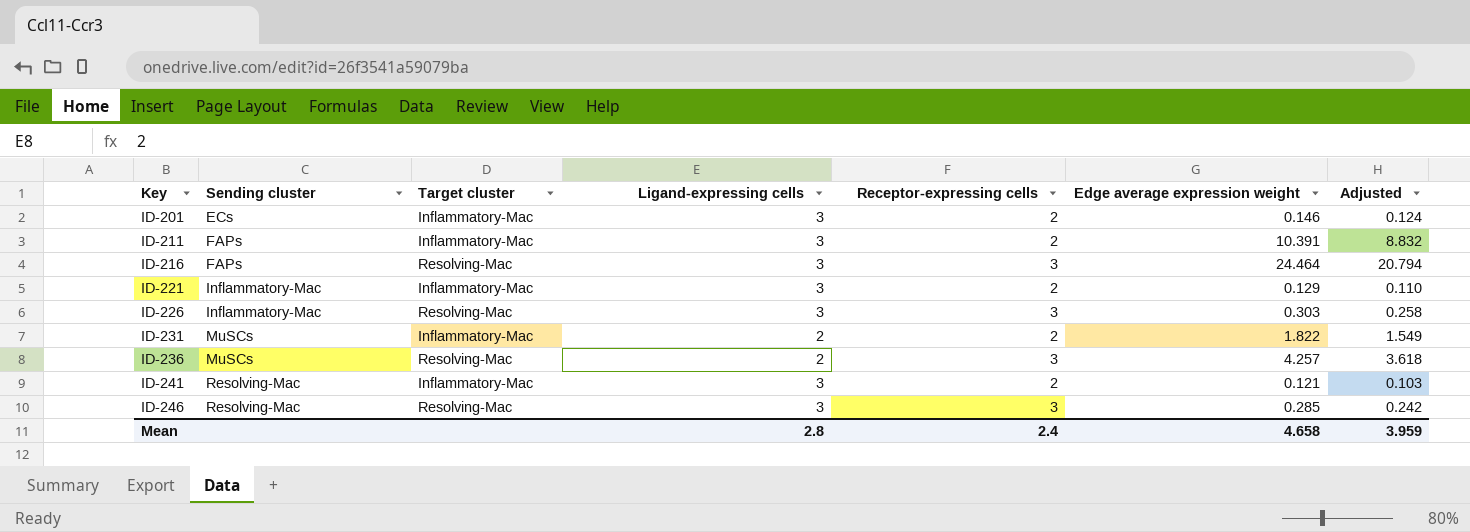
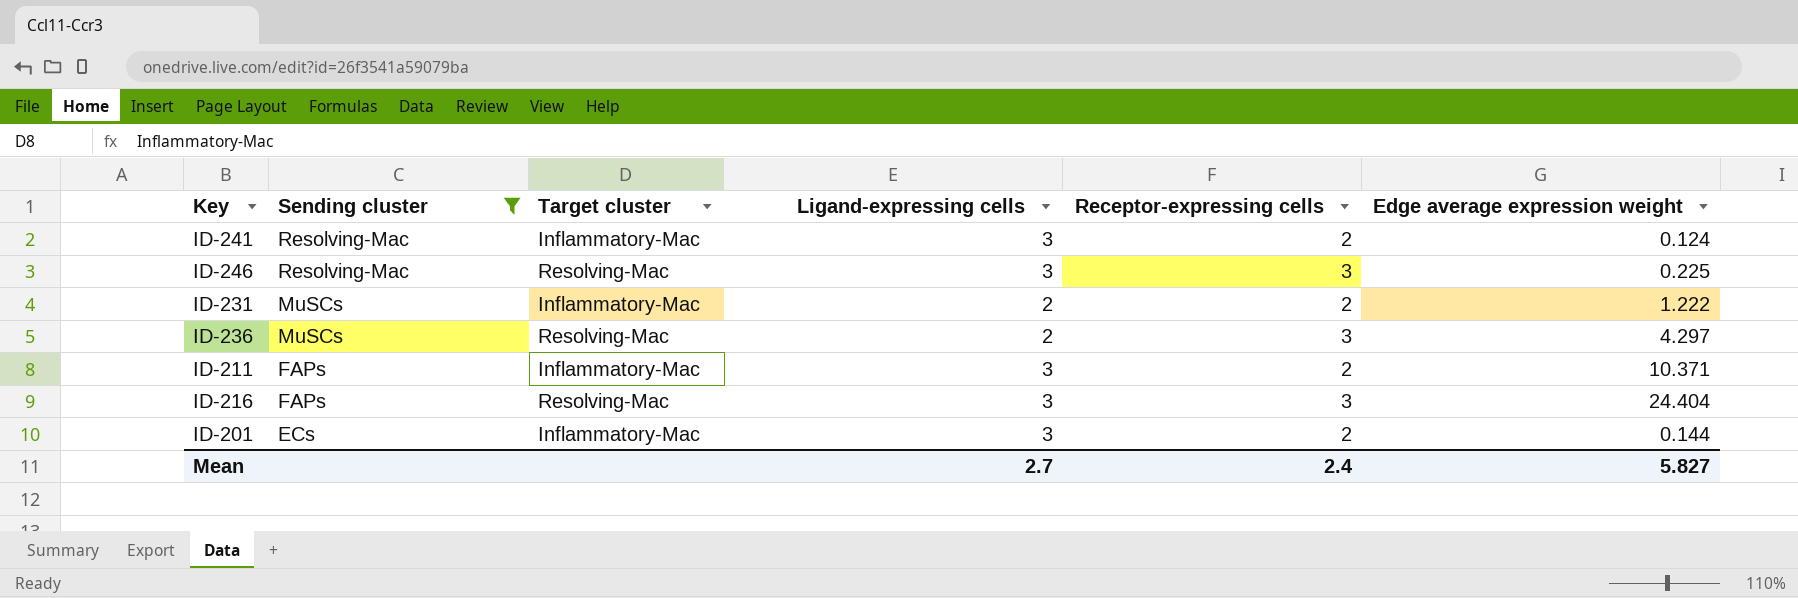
filter: none -> Sending cluster != Inflammatory-Mac
row order: Key ascending -> Sending cluster descending
column Adjusted | formula: [Edge average expression weight] * 0.85 -> none
ID-241 | Edge average expression weight: 0.121 -> 0.124
ID-246 | Edge average expression weight: 0.285 -> 0.225
ID-231 | Edge average expression weight: 1.822 -> 1.222
ID-236 | Edge average expression weight: 4.257 -> 4.297
ID-211 | Edge average expression weight: 10.391 -> 10.371
ID-216 | Edge average expression weight: 24.464 -> 24.404
ID-201 | Edge average expression weight: 0.146 -> 0.144
Mean | Ligand-expressing cells: 2.8 -> 2.7
Mean | Edge average expression weight: 4.658 -> 5.827

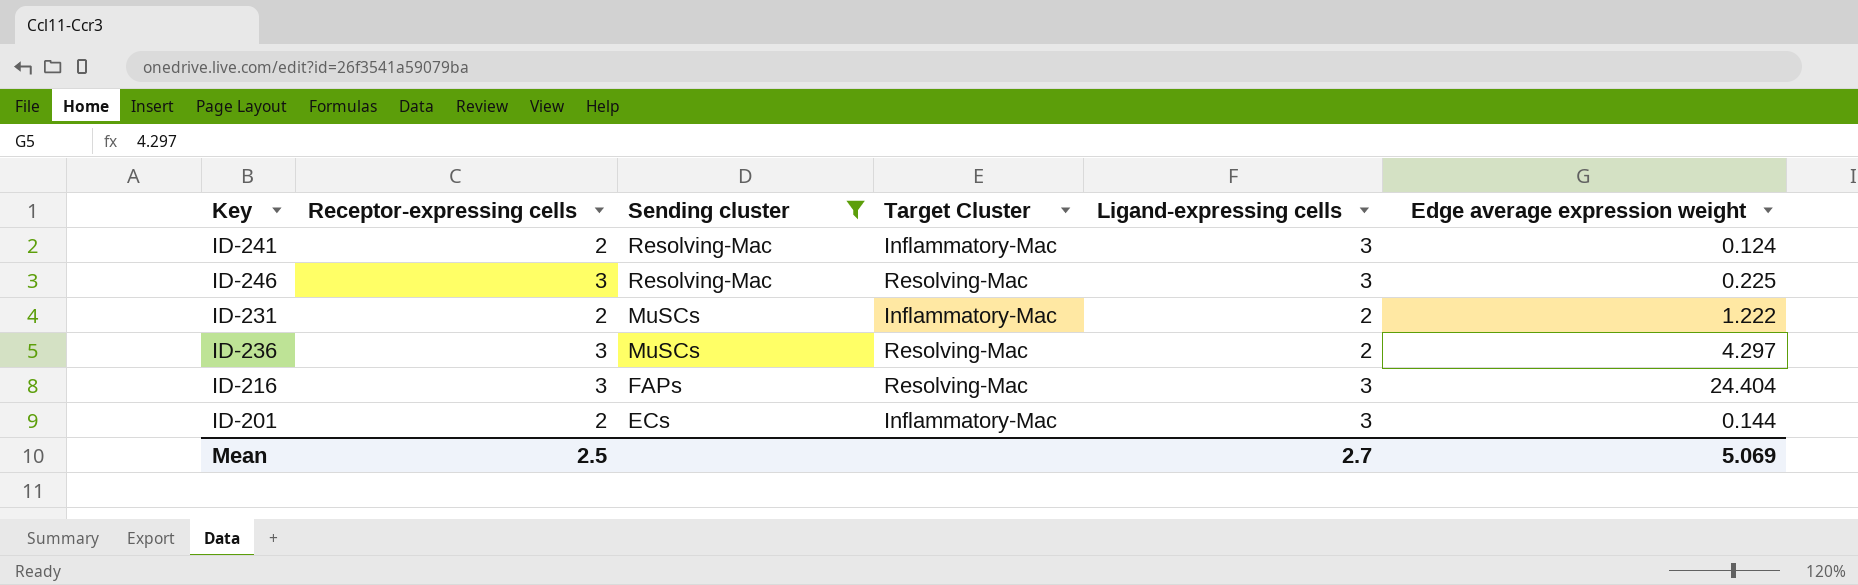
column Receptor-expressing cells | position: 5 -> 2
column name: Target cluster -> Target Cluster
row ID-211: FAPs | Inflammatory-Mac | 3 | 2 | 10.371 -> none
Mean | Receptor-expressing cells: 2.4 -> 2.5
Mean | Edge average expression weight: 5.827 -> 5.069

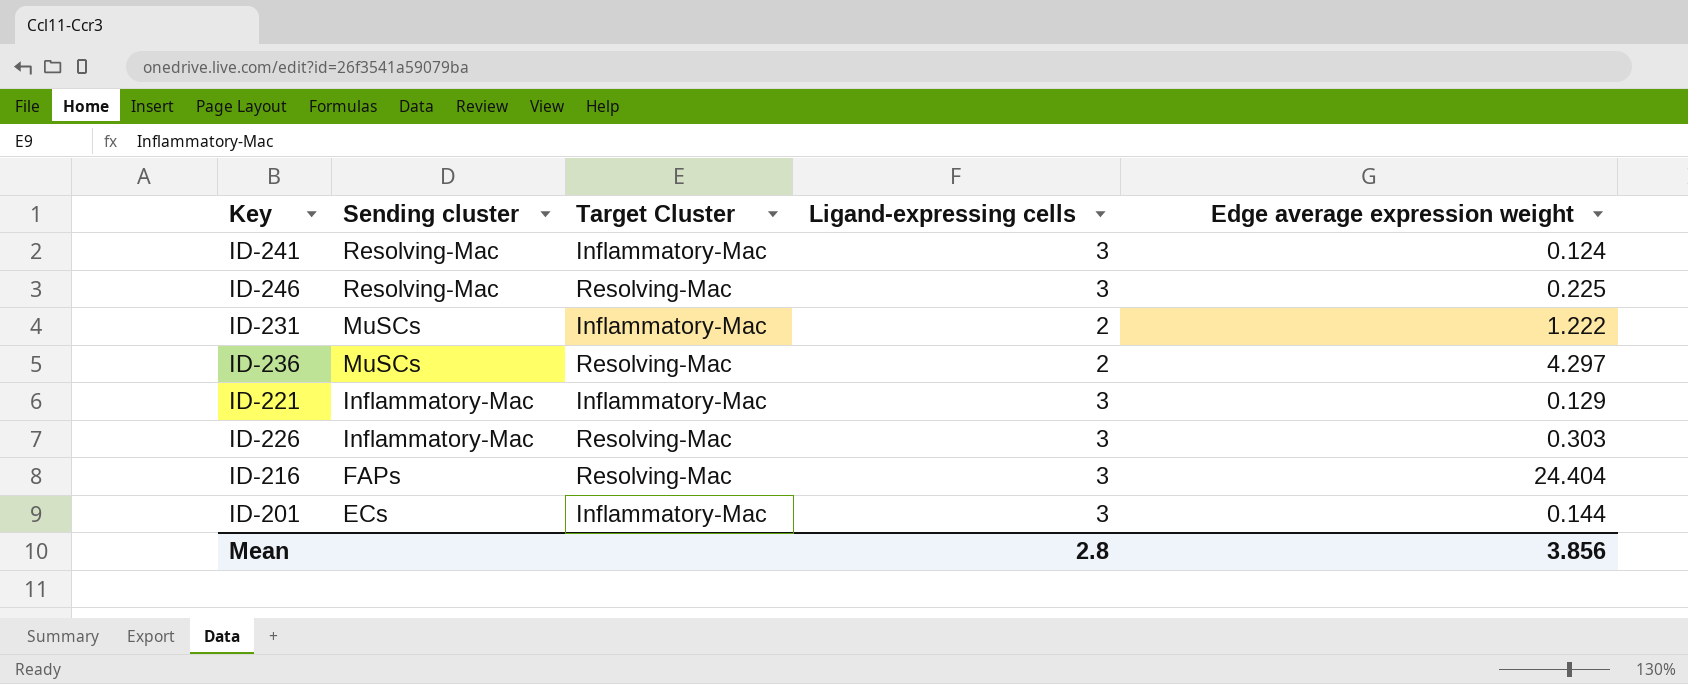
filter: Sending cluster != Inflammatory-Mac -> none
column Receptor-expressing cells | position: 2 -> none
Mean | Ligand-expressing cells: 2.7 -> 2.8
Mean | Edge average expression weight: 5.069 -> 3.856

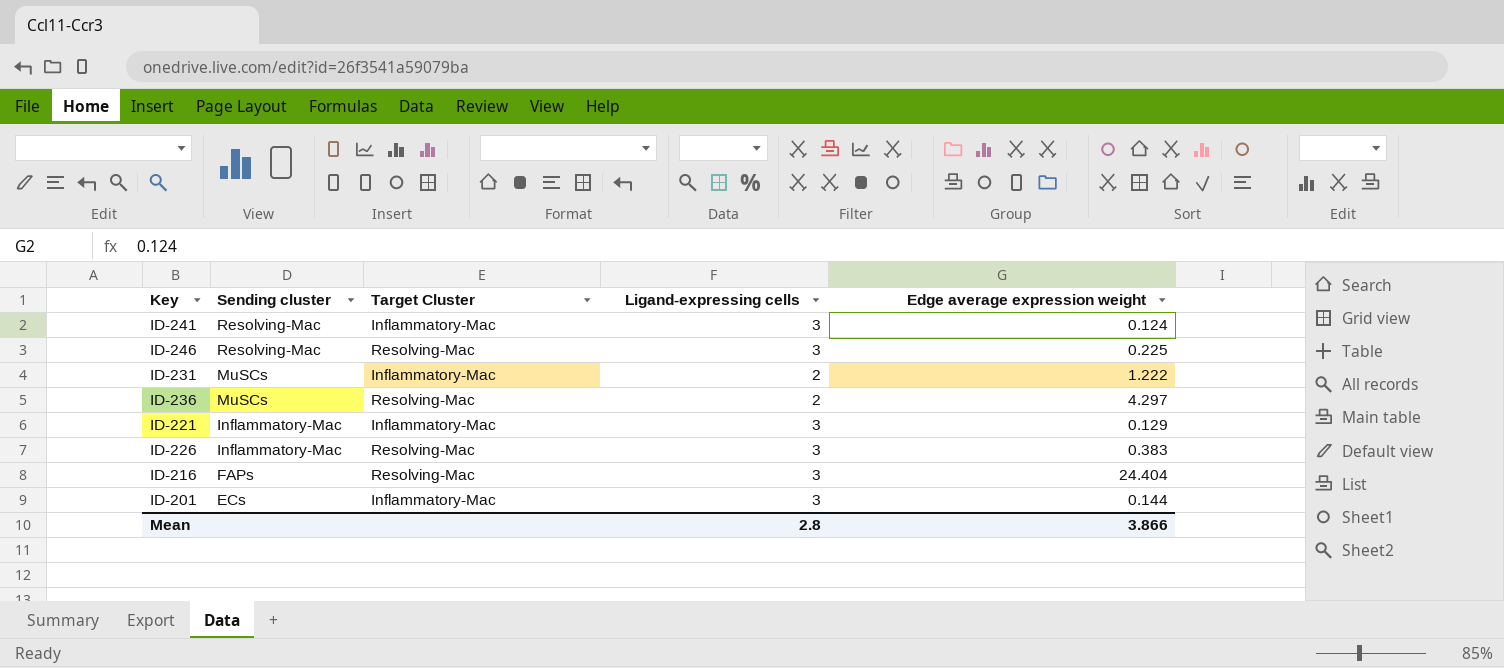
ID-226 | Edge average expression weight: 0.303 -> 0.383
Mean | Edge average expression weight: 3.856 -> 3.866

